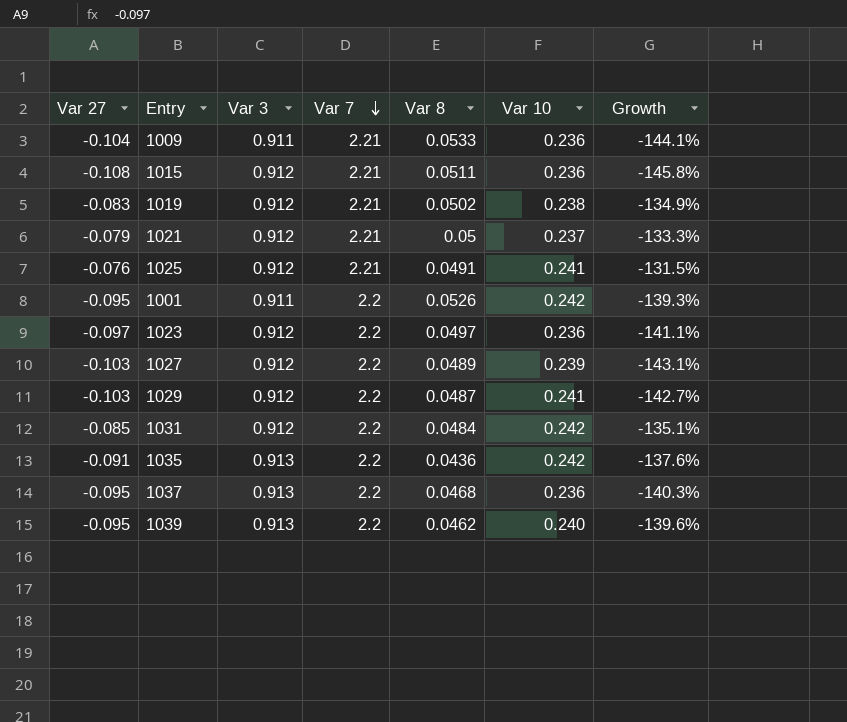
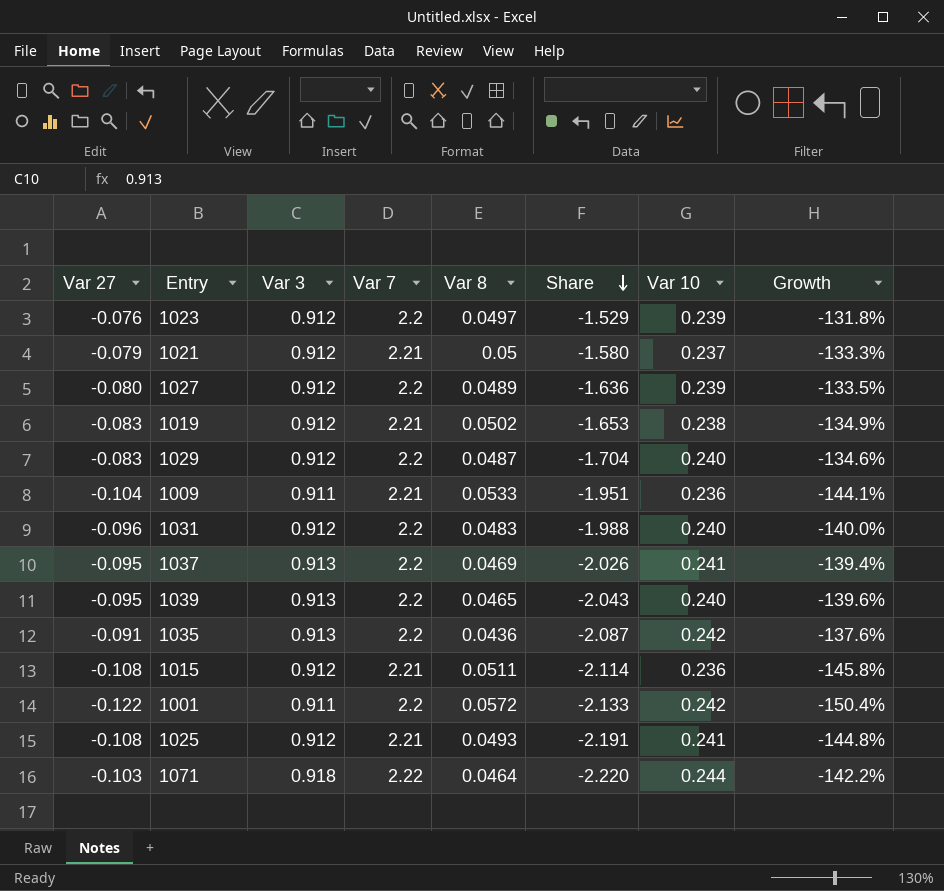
row order: Var 7 descending -> Share descending
column Share | formula: none -> [Var 27] / [Var 8]
1023 | Var 27: -0.097 -> -0.076
1023 | Var 10: 0.236 -> 0.239
1023 | Growth: -141.1% -> -131.8%
1027 | Var 27: -0.103 -> -0.080
1027 | Growth: -143.1% -> -133.5%
1029 | Var 27: -0.103 -> -0.083
1029 | Var 10: 0.241 -> 0.240
1029 | Growth: -142.7% -> -134.6%
1031 | Var 27: -0.085 -> -0.096
1031 | Var 8: 0.0484 -> 0.0483
1031 | Var 10: 0.242 -> 0.240
1031 | Growth: -135.1% -> -140.0%
1037 | Var 8: 0.0468 -> 0.0469
1037 | Var 10: 0.236 -> 0.241
1037 | Growth: -140.3% -> -139.4%
1039 | Var 8: 0.0462 -> 0.0465
1001 | Var 27: -0.095 -> -0.122
1001 | Var 8: 0.0526 -> 0.0572
1001 | Growth: -139.3% -> -150.4%
1025 | Var 27: -0.076 -> -0.108
1025 | Var 8: 0.0491 -> 0.0493
1025 | Growth: -131.5% -> -144.8%
row 1071: none -> -0.103 | 0.918 | 2.22 | 0.0464 | -2.220 | 0.244 | -142.2%

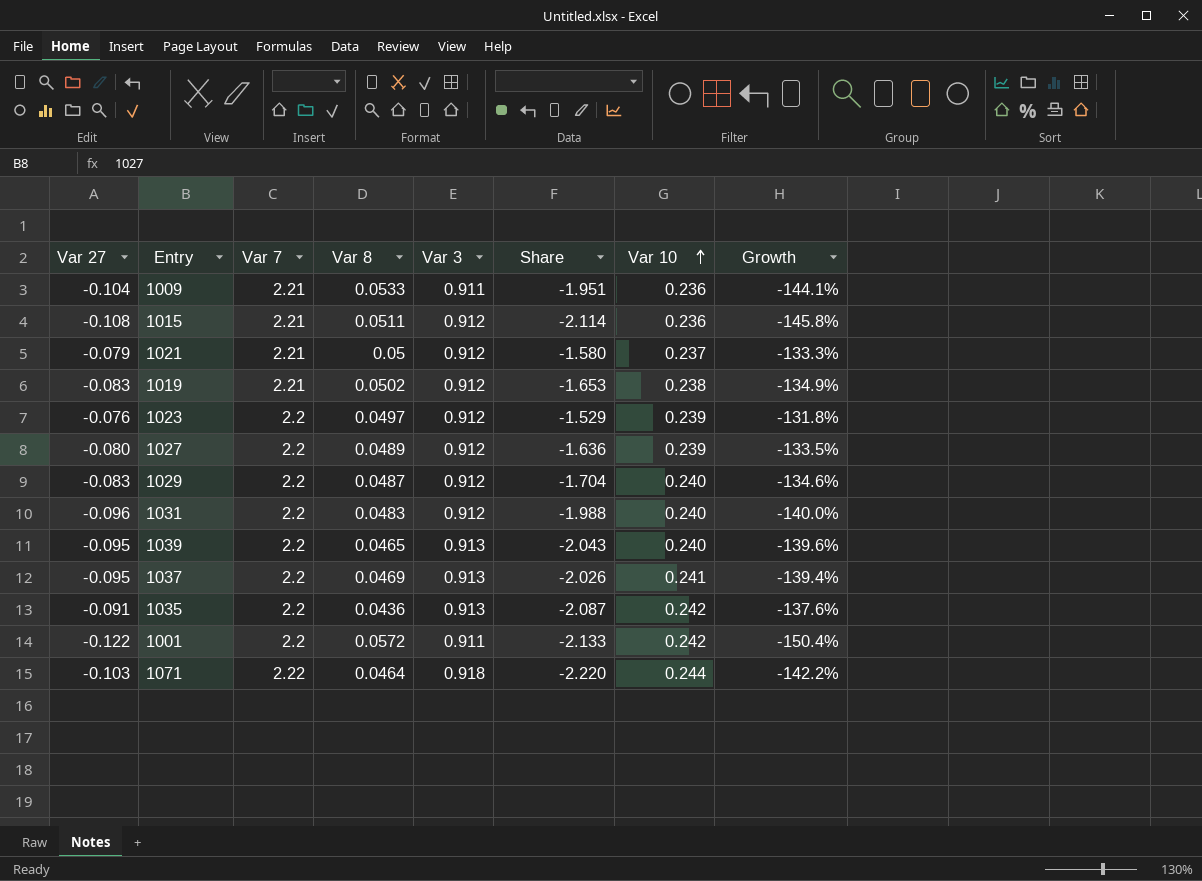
row order: Share descending -> Var 10 ascending
column Var 3 | position: 3 -> 5
row 1025: -0.108 | 0.912 | 2.21 | 0.0493 | -2.191 | 0.241 | -144.8% -> none

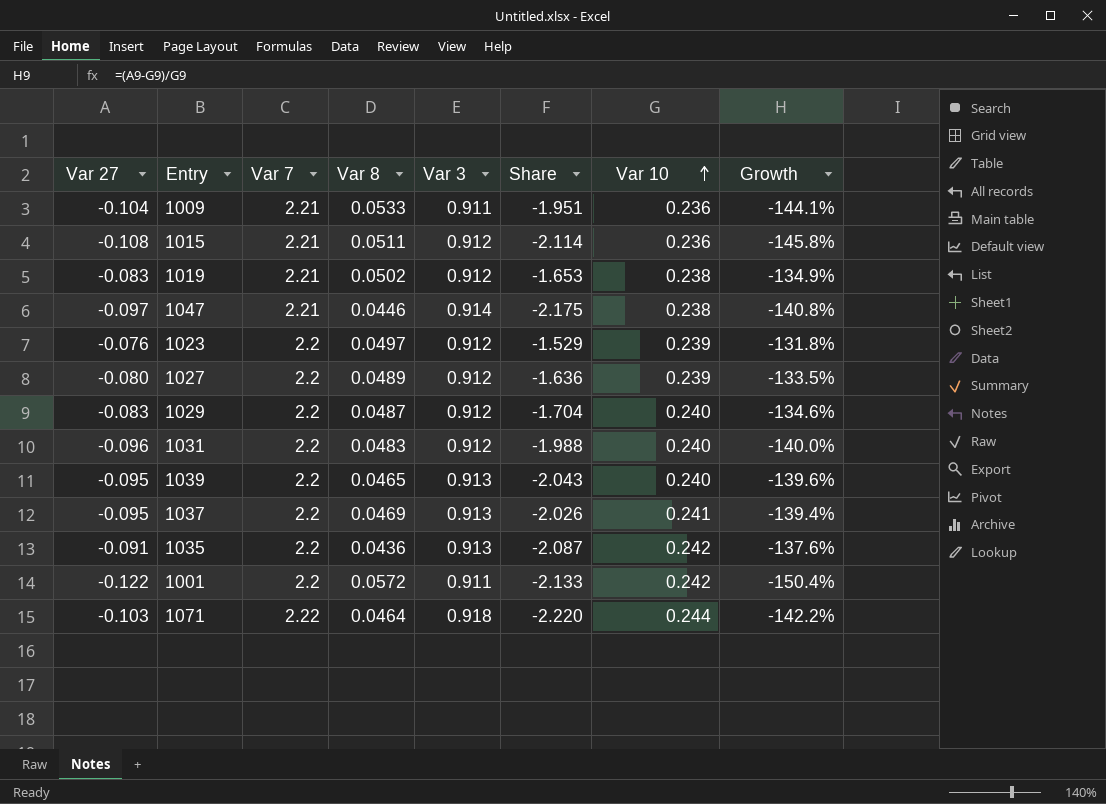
row 1021: -0.079 | 2.21 | 0.05 | 0.912 | -1.580 | 0.237 | -133.3% -> none
row 1047: none -> -0.097 | 2.21 | 0.0446 | 0.914 | -2.175 | 0.238 | -140.8%

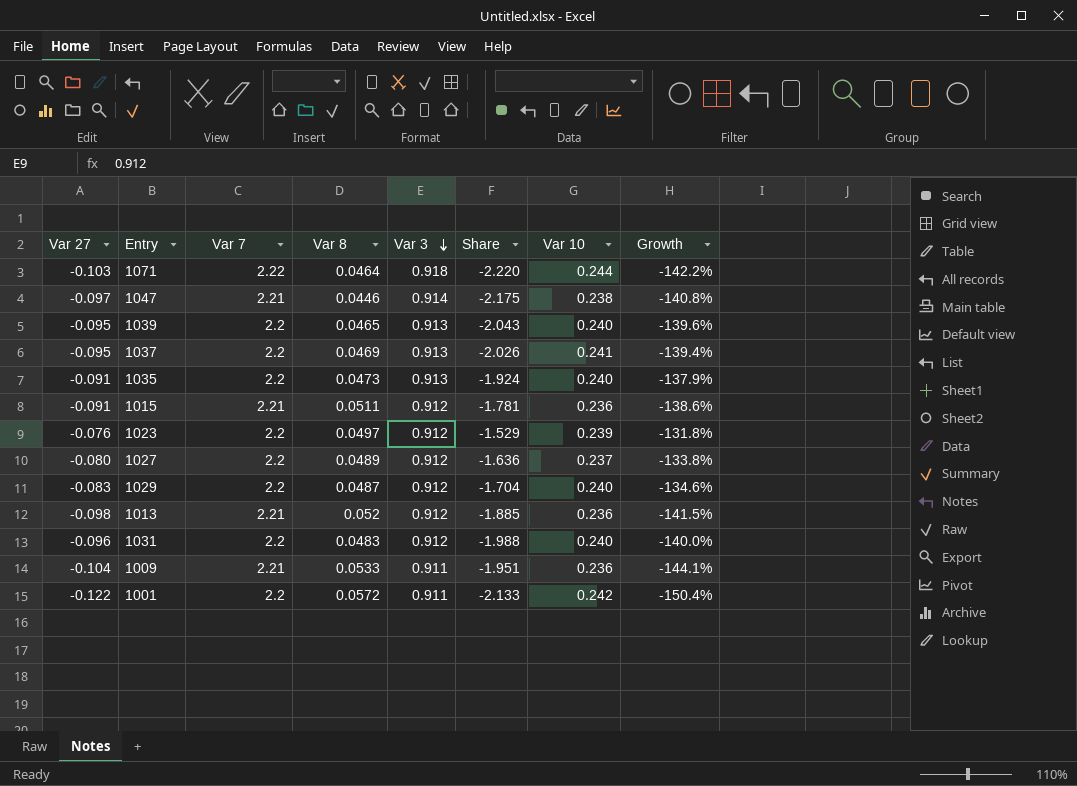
row order: Var 10 ascending -> Var 3 descending
row 1019: -0.083 | 2.21 | 0.0502 | 0.912 | -1.653 | 0.238 | -134.9% -> none
1035 | Var 8: 0.0436 -> 0.0473
1035 | Share: -2.087 -> -1.924
1035 | Var 10: 0.242 -> 0.240
1035 | Growth: -137.6% -> -137.9%
1015 | Var 27: -0.108 -> -0.091
1015 | Share: -2.114 -> -1.781
1015 | Growth: -145.8% -> -138.6%
1027 | Var 10: 0.239 -> 0.237
1027 | Growth: -133.5% -> -133.8%
row 1013: none -> -0.098 | 2.21 | 0.052 | 0.912 | -1.885 | 0.236 | -141.5%

